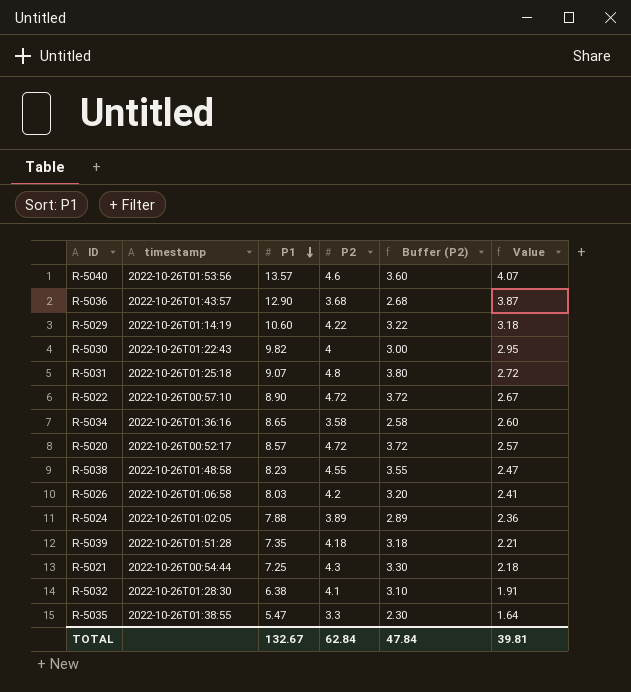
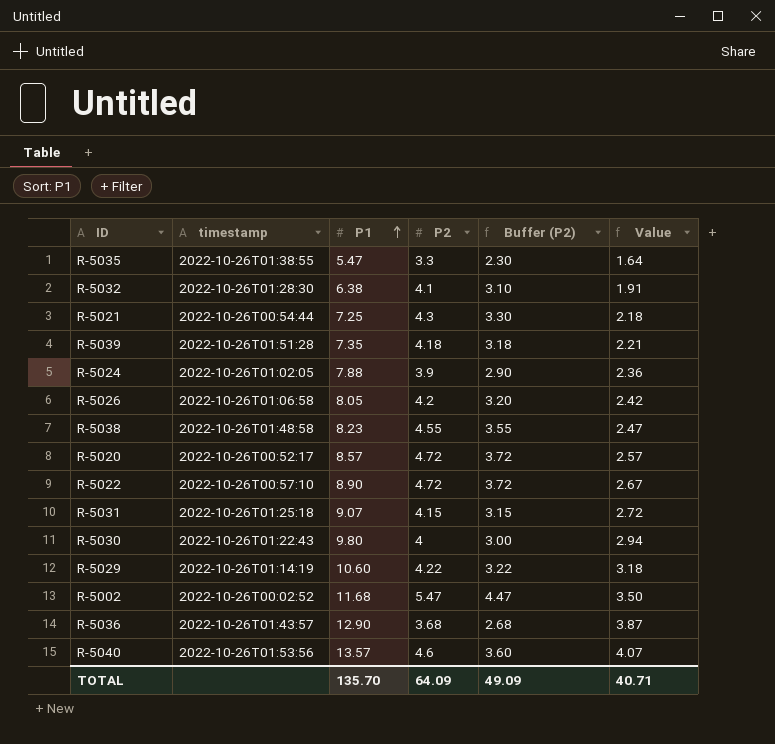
row order: P1 descending -> P1 ascending
row R-5034: 2022-10-26T01:36:16 | 8.65 | 3.58 | 2.58 | 2.60 -> none
R-5024 | P2: 3.89 -> 3.9
R-5024 | Buffer (P2): 2.89 -> 2.90
R-5026 | P1: 8.03 -> 8.05
R-5026 | Value: 2.41 -> 2.42
R-5031 | P2: 4.8 -> 4.15
R-5031 | Buffer (P2): 3.80 -> 3.15
R-5030 | P1: 9.82 -> 9.80
R-5030 | Value: 2.95 -> 2.94
row R-5002: none -> 2022-10-26T00:02:52 | 11.68 | 5.47 | 4.47 | 3.50
TOTAL | P1: 132.67 -> 135.70
TOTAL | P2: 62.84 -> 64.09
TOTAL | Buffer (P2): 47.84 -> 49.09
TOTAL | Value: 39.81 -> 40.71

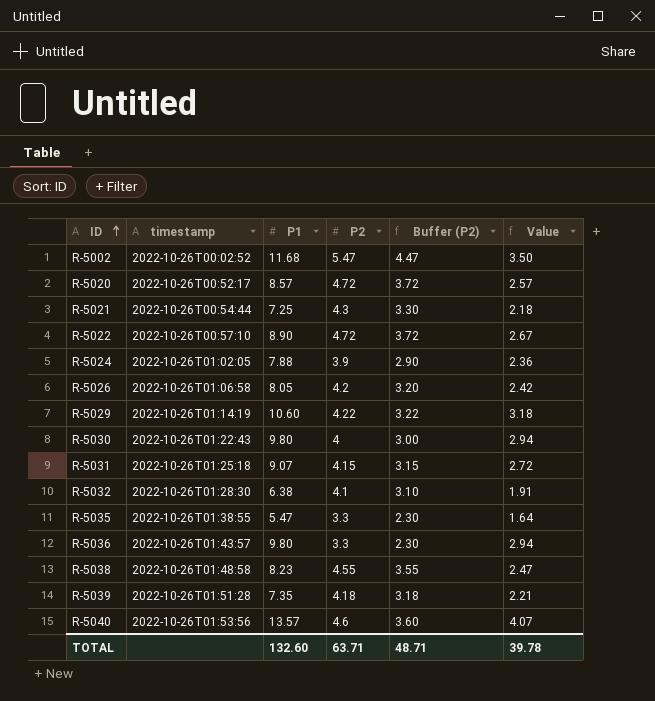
row order: P1 ascending -> ID ascending
R-5036 | P1: 12.90 -> 9.80
R-5036 | P2: 3.68 -> 3.3
R-5036 | Buffer (P2): 2.68 -> 2.30
R-5036 | Value: 3.87 -> 2.94
TOTAL | P1: 135.70 -> 132.60
TOTAL | P2: 64.09 -> 63.71
TOTAL | Buffer (P2): 49.09 -> 48.71
TOTAL | Value: 40.71 -> 39.78

